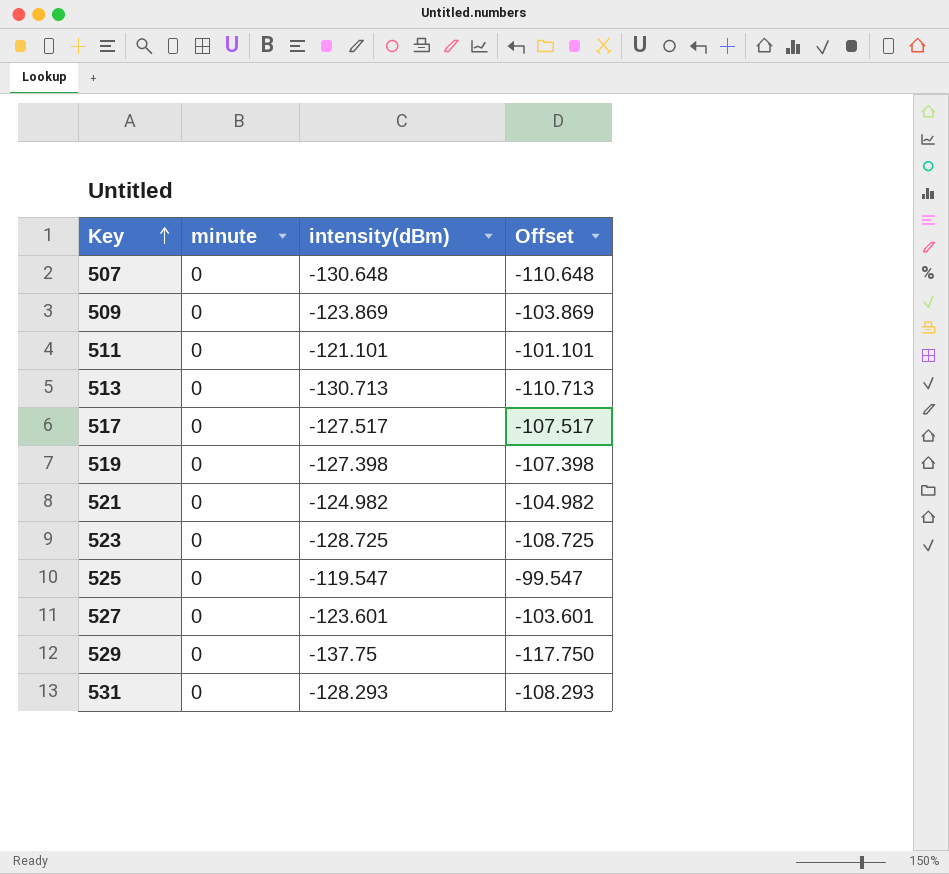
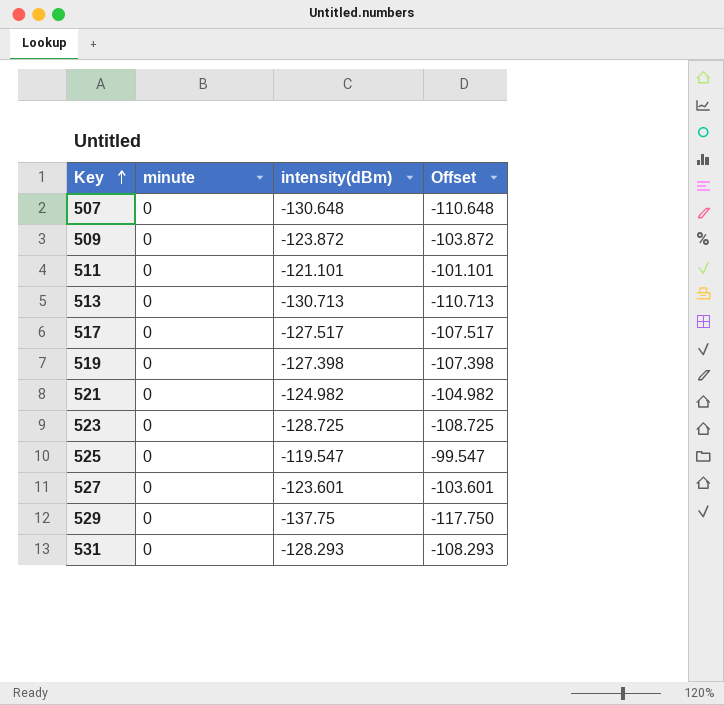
509 | intensity(dBm): -123.869 -> -123.872
509 | Offset: -103.869 -> -103.872

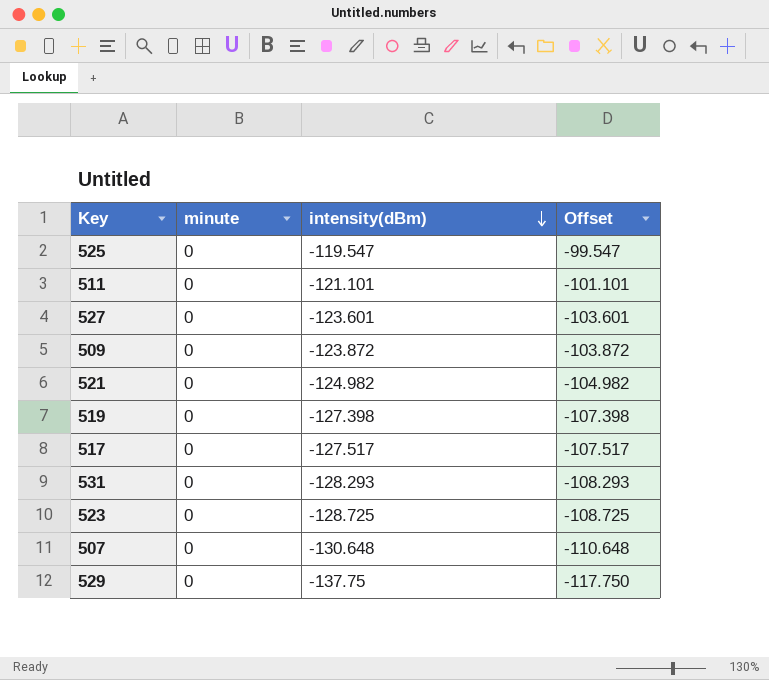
row order: Key ascending -> intensity(dBm) descending
row 513: 0 | -130.713 | -110.713 -> none

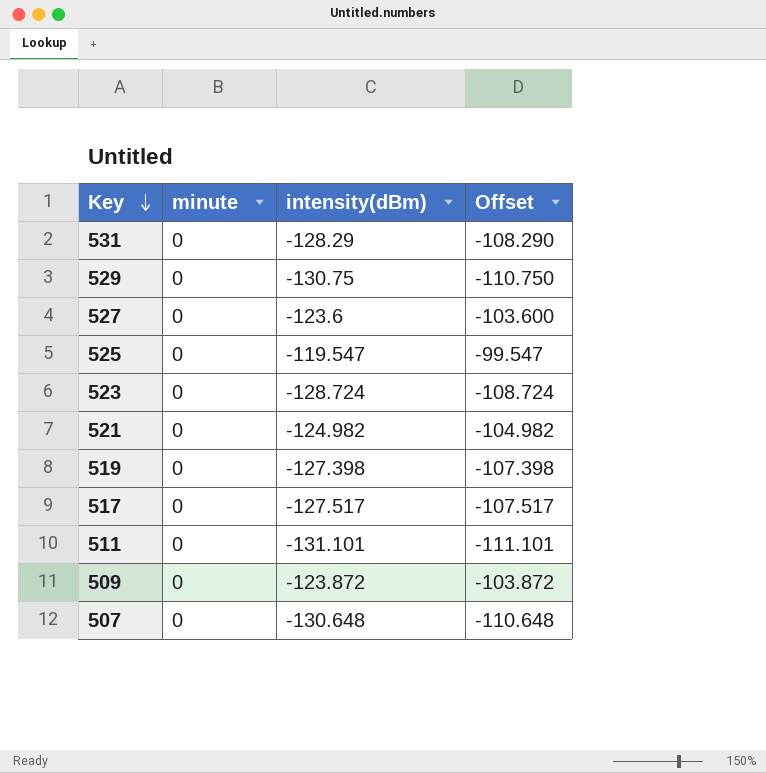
row order: intensity(dBm) descending -> Key descending
531 | intensity(dBm): -128.293 -> -128.29
531 | Offset: -108.293 -> -108.290
529 | intensity(dBm): -137.75 -> -130.75
529 | Offset: -117.750 -> -110.750
527 | intensity(dBm): -123.601 -> -123.6
527 | Offset: -103.601 -> -103.600
523 | intensity(dBm): -128.725 -> -128.724
523 | Offset: -108.725 -> -108.724
511 | intensity(dBm): -121.101 -> -131.101
511 | Offset: -101.101 -> -111.101

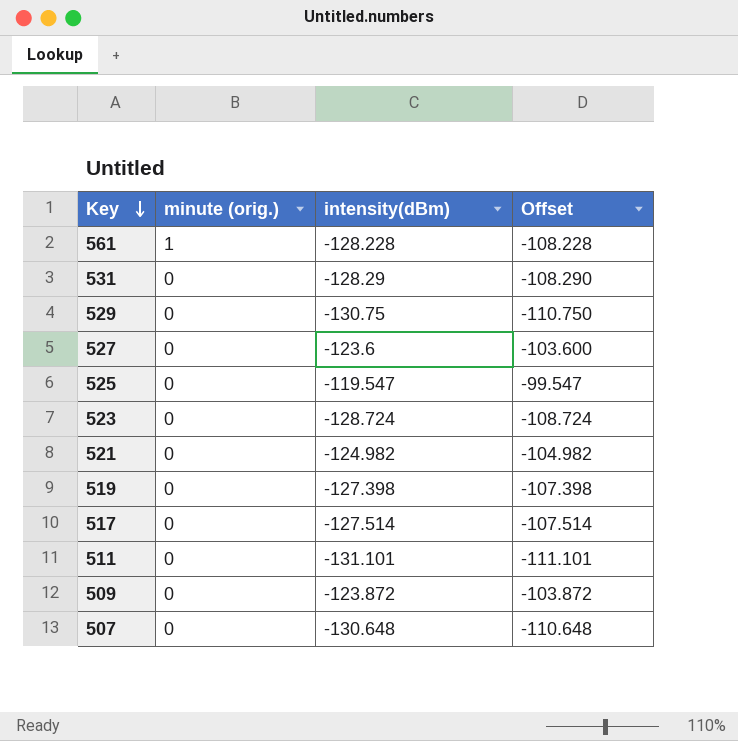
column name: minute -> minute (orig.)
row 561: none -> 1 | -128.228 | -108.228
517 | intensity(dBm): -127.517 -> -127.514
517 | Offset: -107.517 -> -107.514

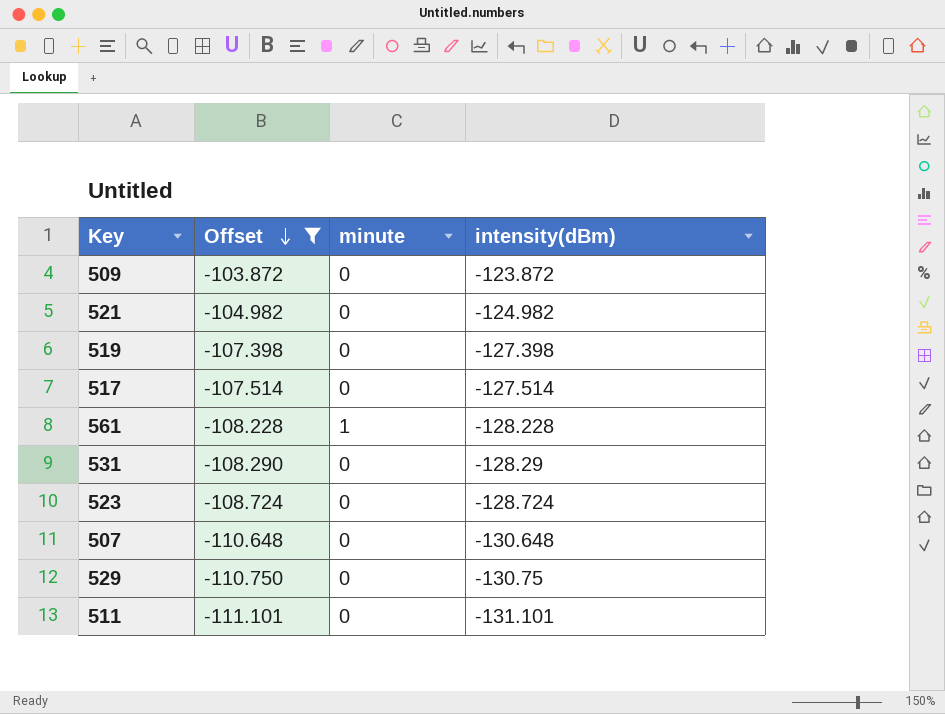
filter: none -> Offset <= -103.872
row order: Key descending -> Offset descending
column Offset | position: 4 -> 2
column name: minute (orig.) -> minute

